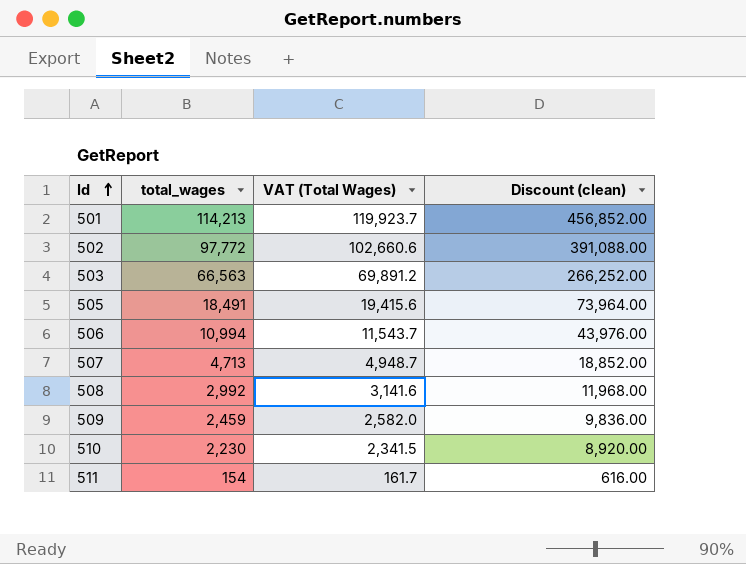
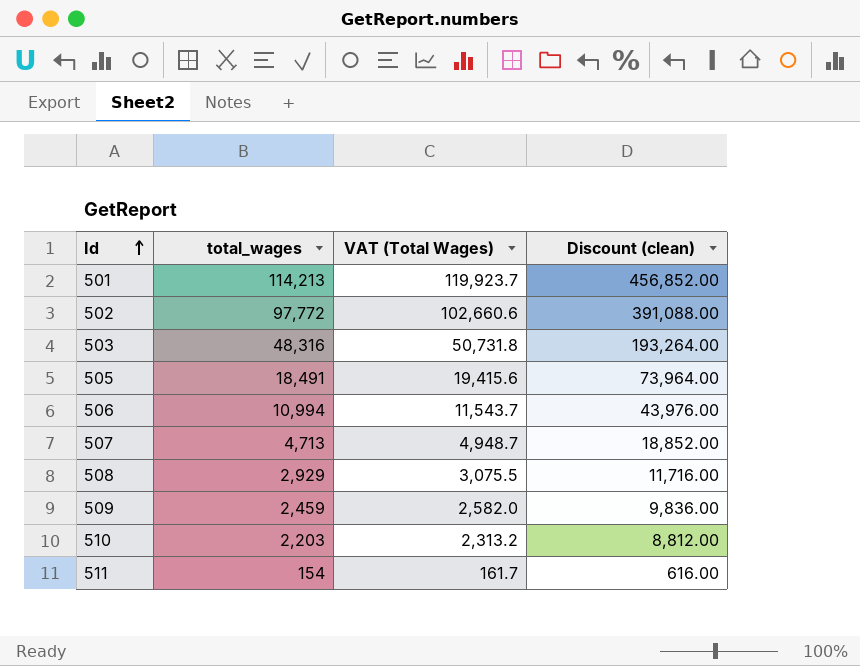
503 | total_wages: 66,563 -> 48,316
503 | VAT (Total Wages): 69,891.2 -> 50,731.8
503 | Discount (clean): 266,252.00 -> 193,264.00
508 | total_wages: 2,992 -> 2,929
508 | VAT (Total Wages): 3,141.6 -> 3,075.5
508 | Discount (clean): 11,968.00 -> 11,716.00
510 | total_wages: 2,230 -> 2,203
510 | VAT (Total Wages): 2,341.5 -> 2,313.2
510 | Discount (clean): 8,920.00 -> 8,812.00

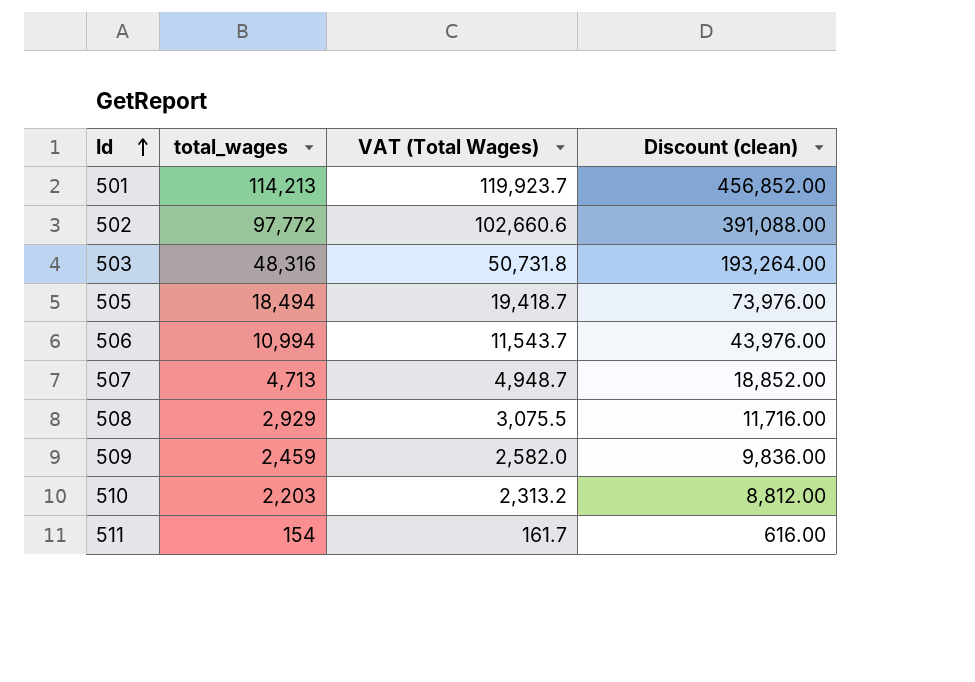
505 | total_wages: 18,491 -> 18,494
505 | VAT (Total Wages): 19,415.6 -> 19,418.7
505 | Discount (clean): 73,964.00 -> 73,976.00

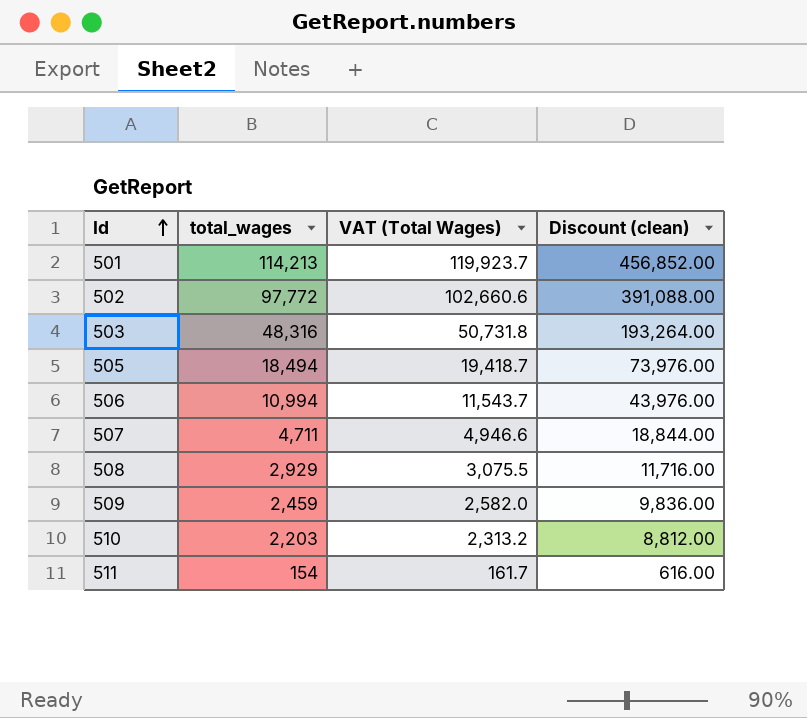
507 | total_wages: 4,713 -> 4,711
507 | VAT (Total Wages): 4,948.7 -> 4,946.6
507 | Discount (clean): 18,852.00 -> 18,844.00

